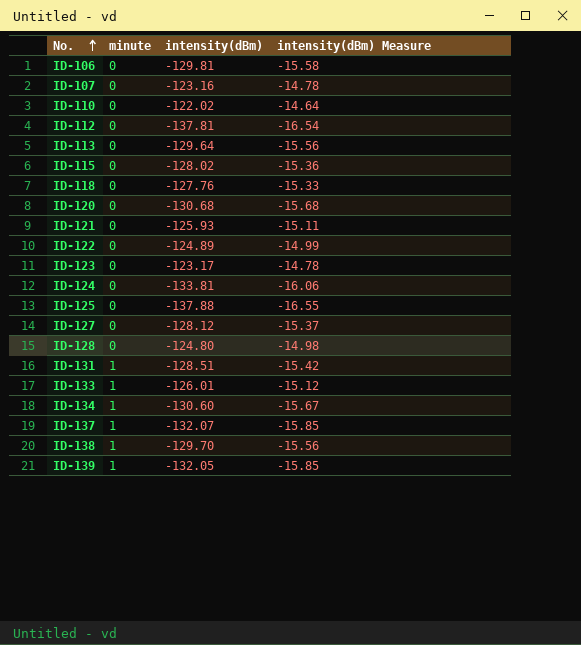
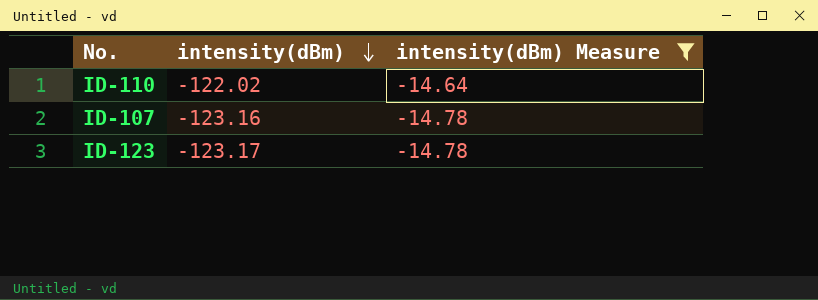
filter: none -> intensity(dBm) Measure >= -14.78
row order: No. ascending -> intensity(dBm) descending
column minute | position: 2 -> none

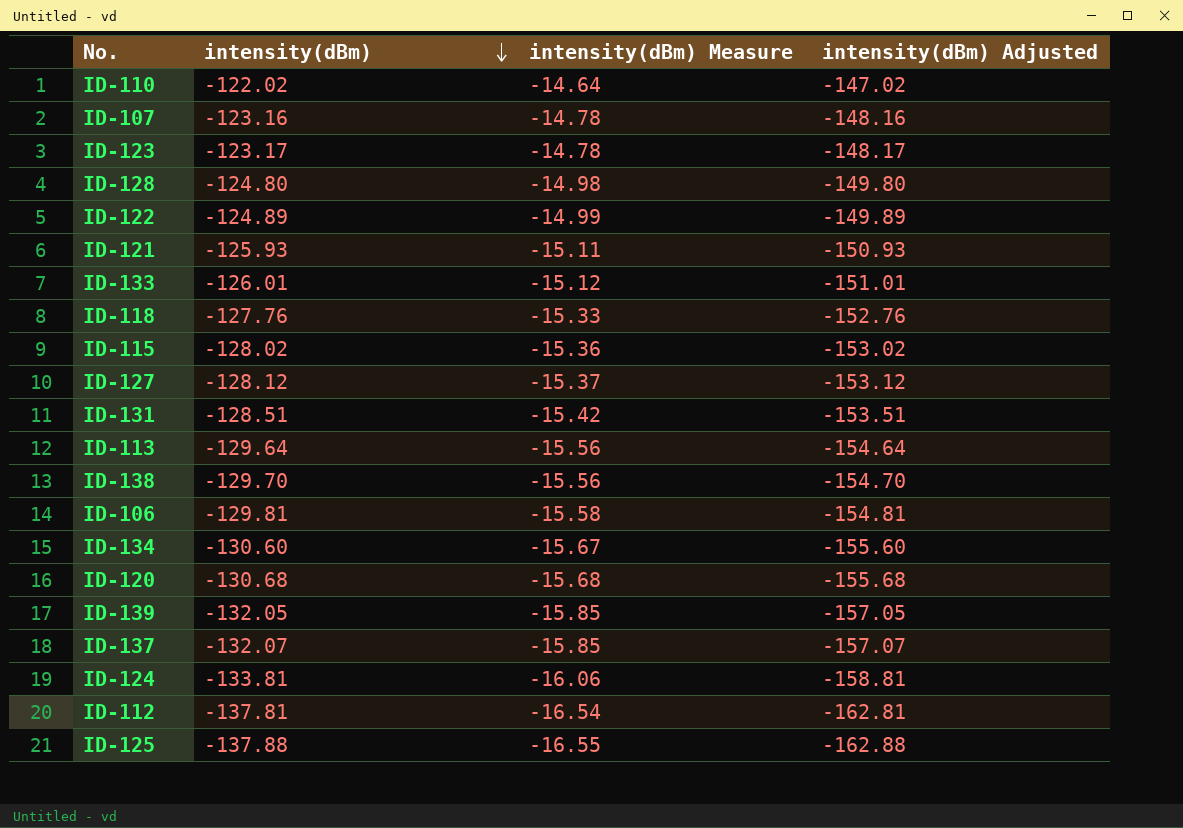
filter: intensity(dBm) Measure >= -14.78 -> none
column intensity(dBm) Adjusted | formula: none -> [intensity(dBm)] - 25

